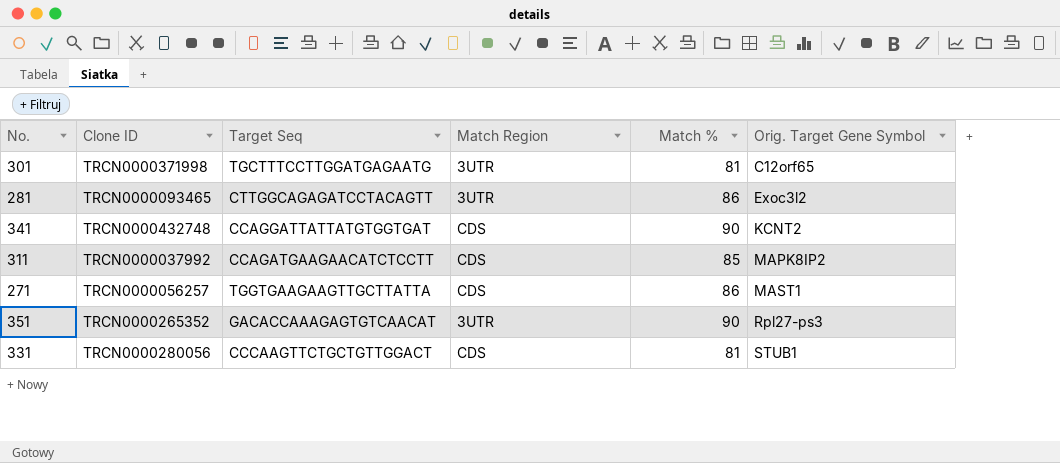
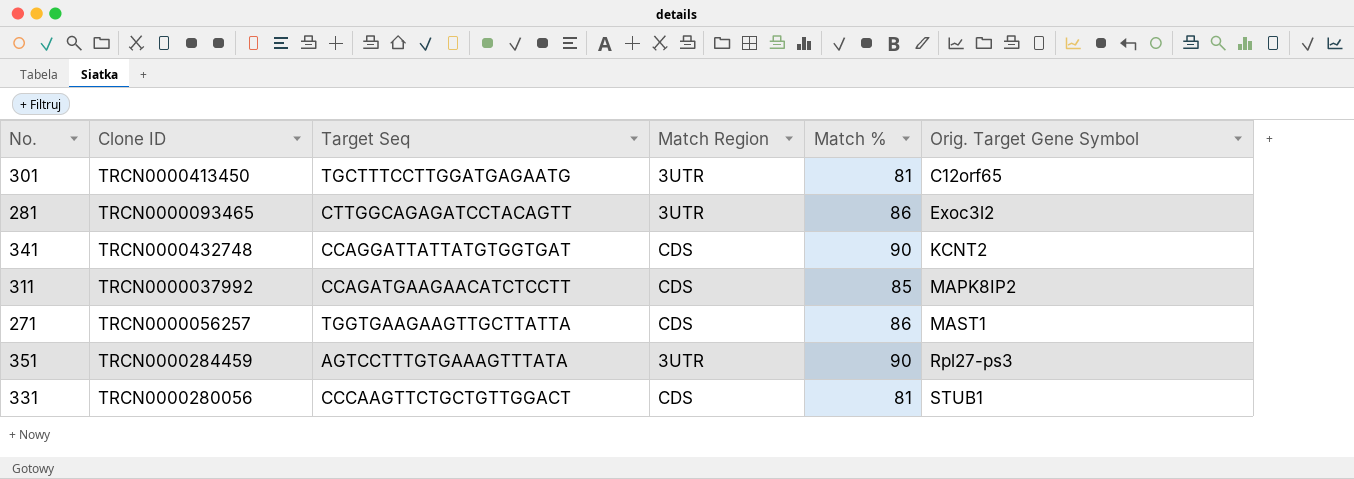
301 | Clone ID: TRCN0000371998 -> TRCN0000413450
351 | Clone ID: TRCN0000265352 -> TRCN0000284459
351 | Target Seq: GACACCAAAGAGTGTCAACAT -> AGTCCTTTGTGAAAGTTTATA

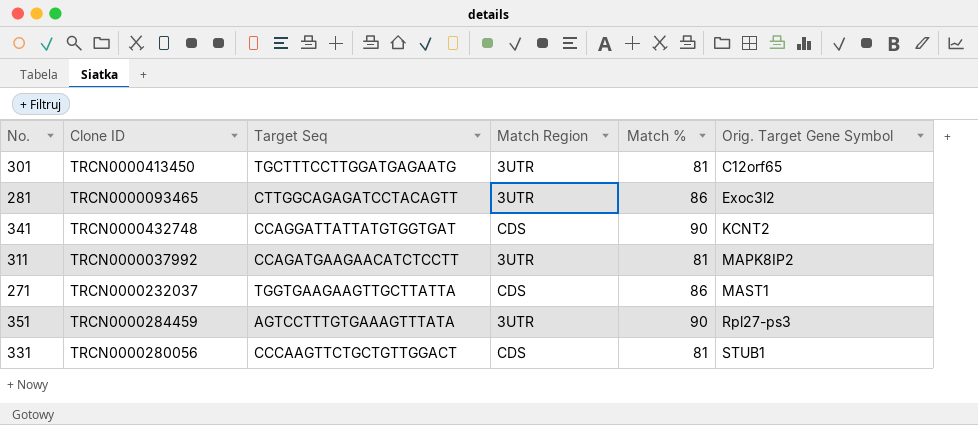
311 | Match Region: CDS -> 3UTR
311 | Match %: 85 -> 81
271 | Clone ID: TRCN0000056257 -> TRCN0000232037

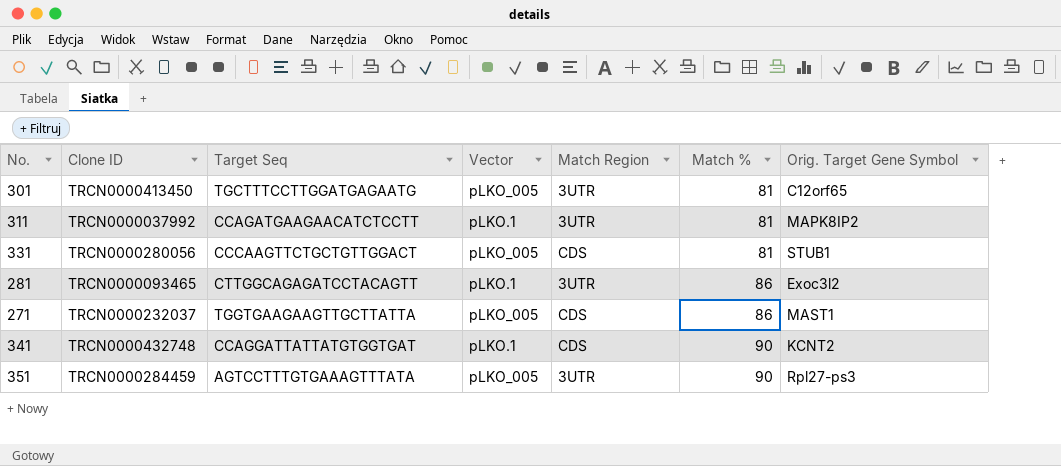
row order: Orig. Target Gene Symbol ascending -> Match % ascending
column Vector | position: none -> 4

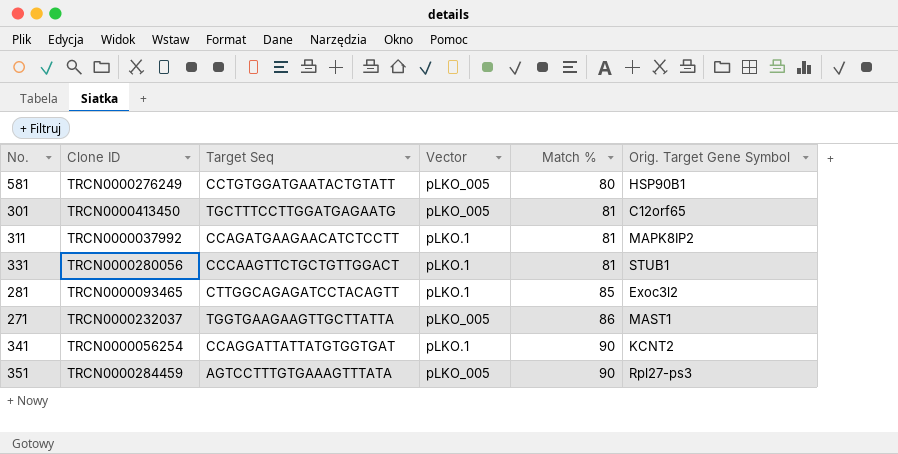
column Match Region | position: 5 -> none
row 581: none -> TRCN0000276249 | CCTGTGGATGAATACTGTATT | pLKO_005 | 80 | HSP90B1
331 | Vector: pLKO_005 -> pLKO.1
281 | Match %: 86 -> 85
341 | Clone ID: TRCN0000432748 -> TRCN0000056254

